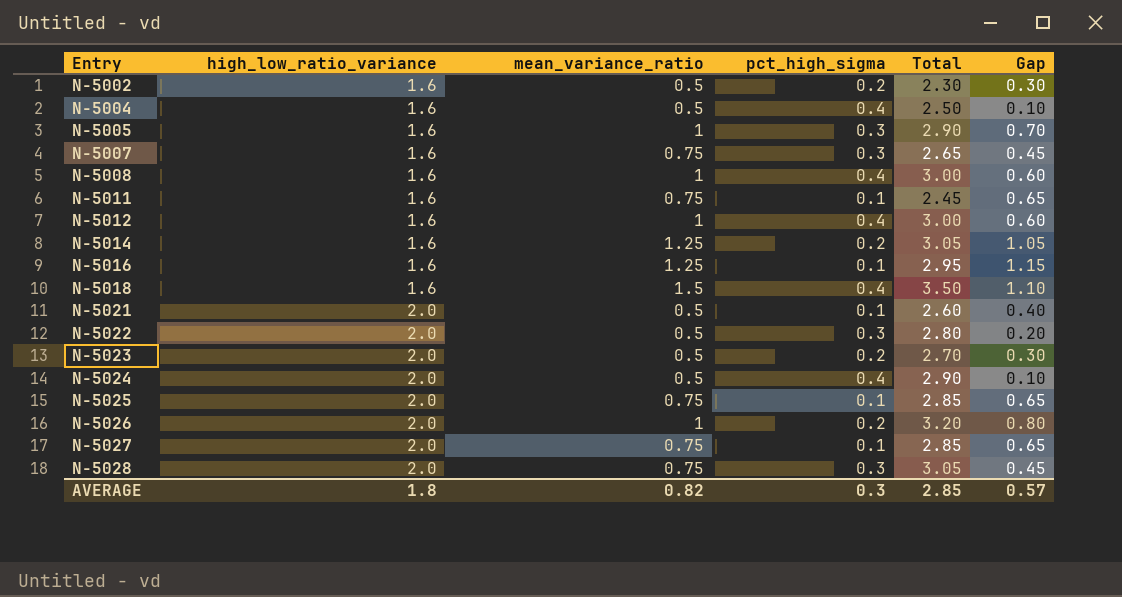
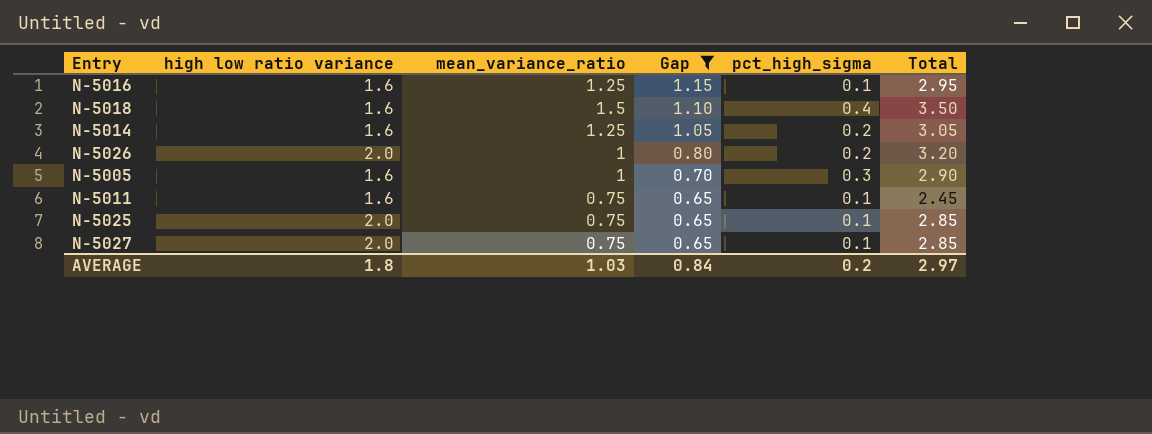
filter: none -> Gap >= 0.65
row order: Entry ascending -> Gap descending
column name: high_low_ratio_variance -> high low ratio variance
column Gap | position: 6 -> 4
AVERAGE | mean_variance_ratio: 0.82 -> 1.03
AVERAGE | Gap: 0.57 -> 0.84
AVERAGE | pct_high_sigma: 0.3 -> 0.2
AVERAGE | Total: 2.85 -> 2.97

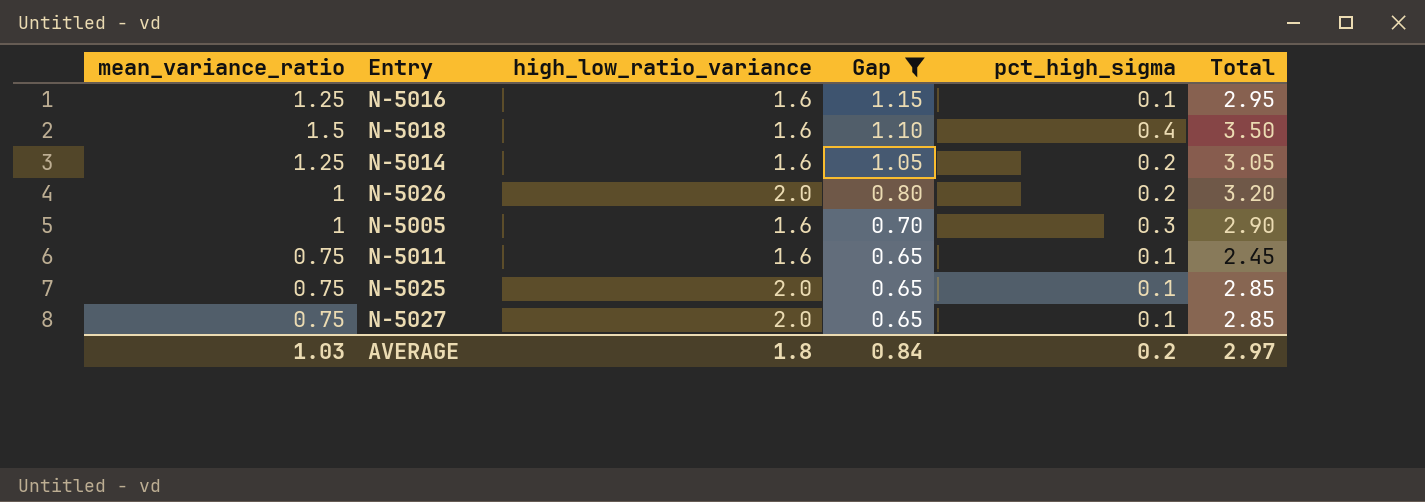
column mean_variance_ratio | position: 3 -> 1
column name: high low ratio variance -> high_low_ratio_variance

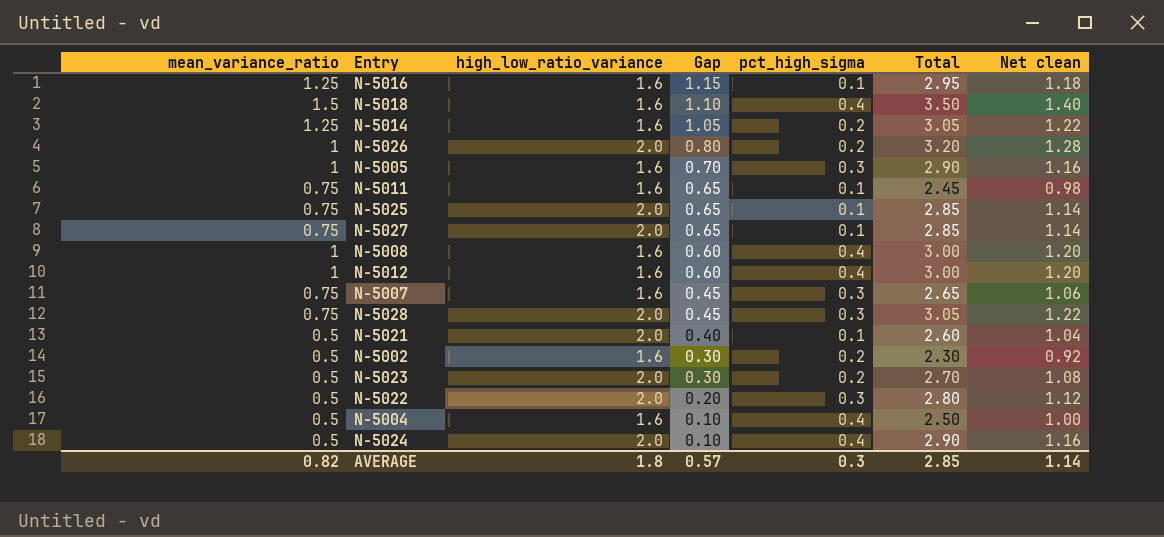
filter: Gap >= 0.65 -> none
column Net clean | formula: none -> [Total] * 0.4
AVERAGE | mean_variance_ratio: 1.03 -> 0.82
AVERAGE | Gap: 0.84 -> 0.57
AVERAGE | pct_high_sigma: 0.2 -> 0.3
AVERAGE | Total: 2.97 -> 2.85

